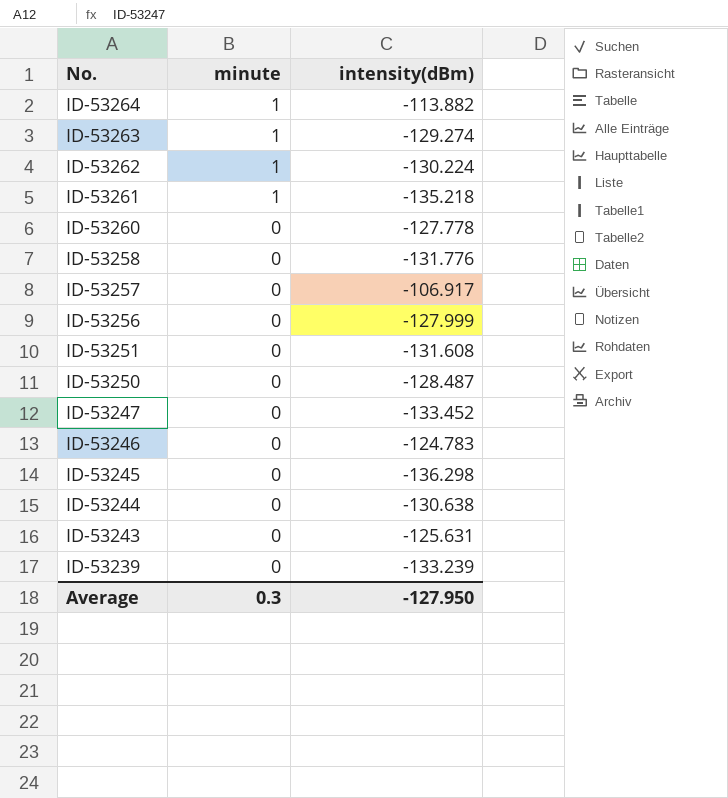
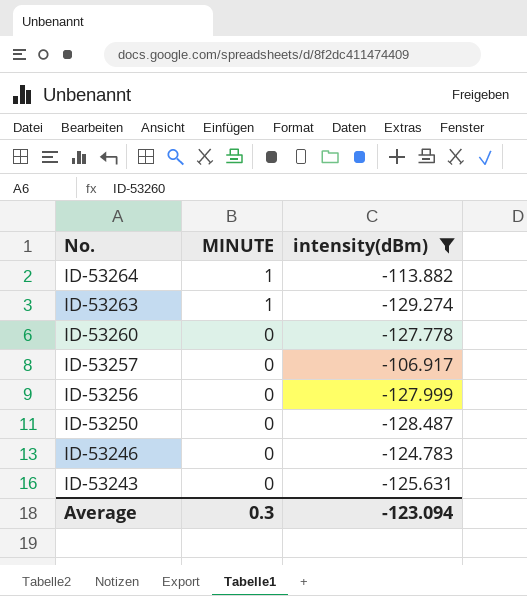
filter: none -> intensity(dBm) >= -129.274
column name: minute -> MINUTE
Average | intensity(dBm): -127.950 -> -123.094

